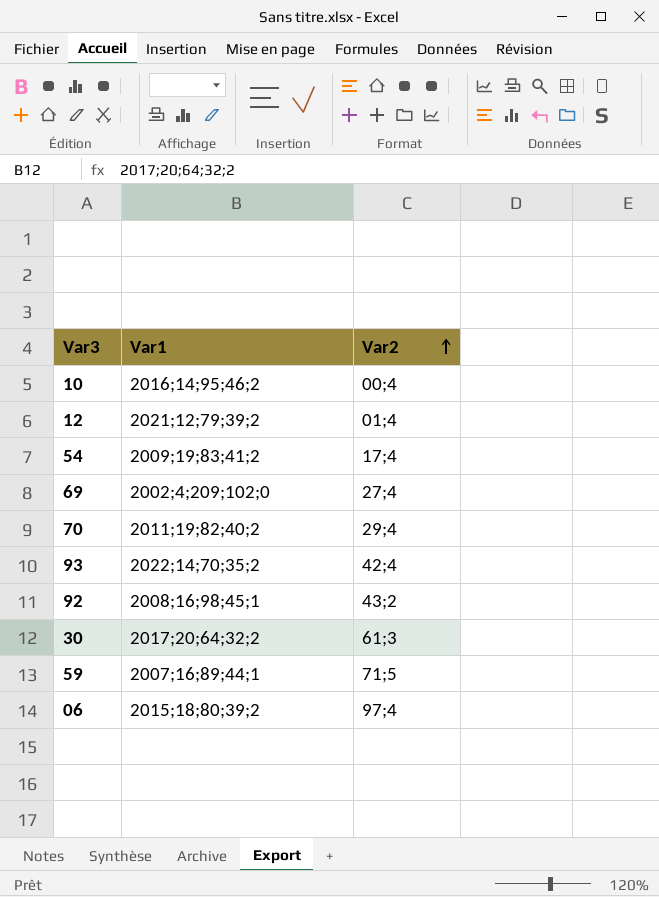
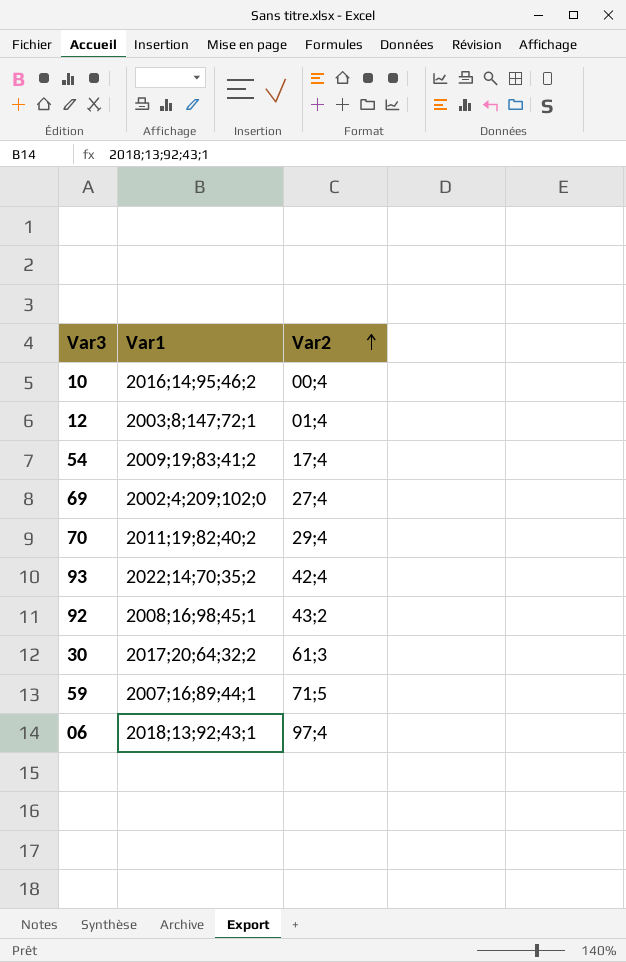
12 | Var1: 2021;12;79;39;2 -> 2003;8;147;72;1
06 | Var1: 2015;18;80;39;2 -> 2018;13;92;43;1

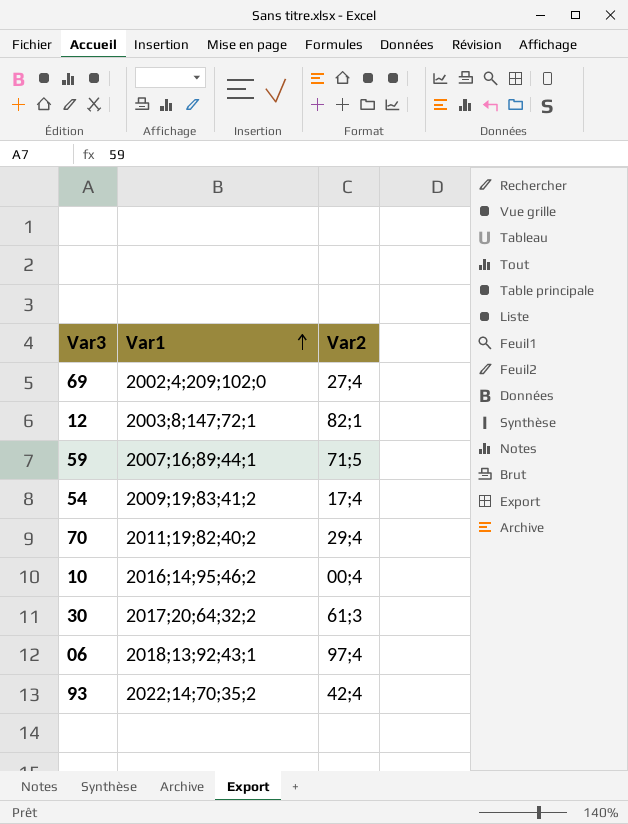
row order: Var2 ascending -> Var1 ascending
row 92: 2008;16;98;45;1 | 43;2 -> none
12 | Var2: 01;4 -> 82;1

